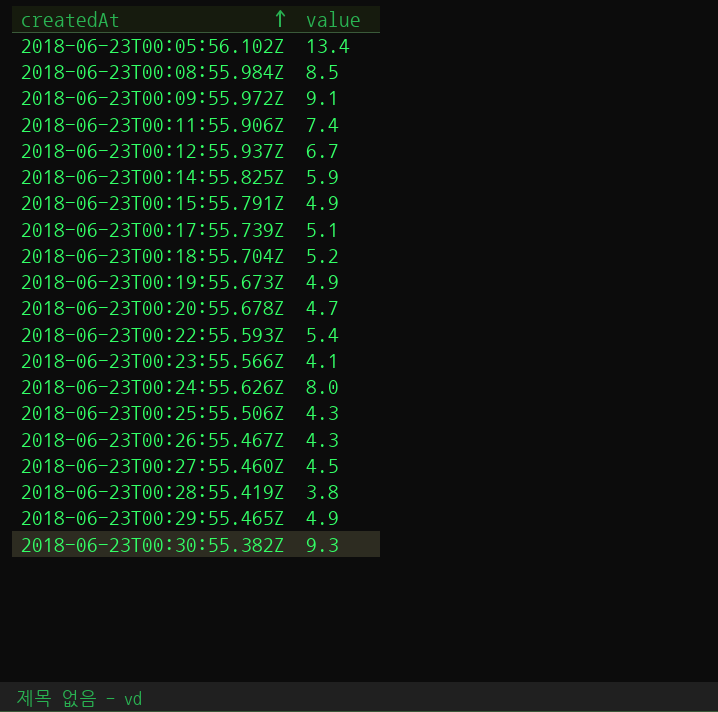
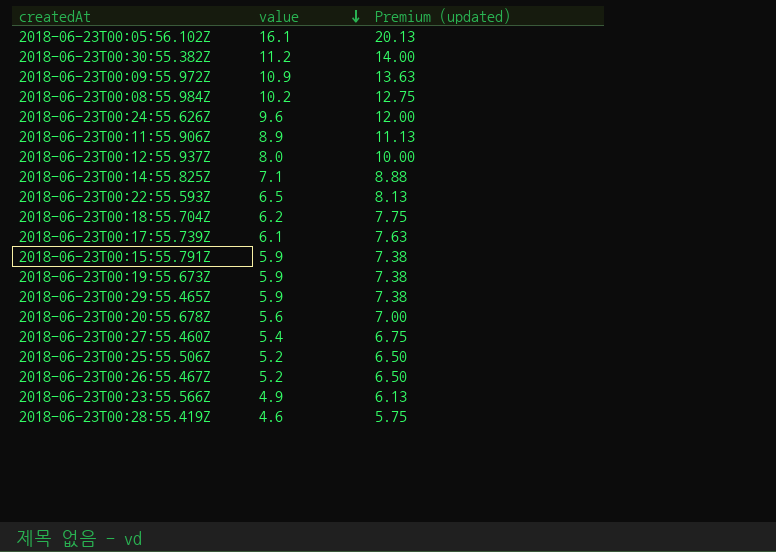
row order: createdAt ascending -> value descending
column Premium (updated) | formula: none -> [value] * 1.25
2018-06-23T00:05:56.102Z | value: 13.4 -> 16.1
2018-06-23T00:30:55.382Z | value: 9.3 -> 11.2
2018-06-23T00:09:55.972Z | value: 9.1 -> 10.9
2018-06-23T00:08:55.984Z | value: 8.5 -> 10.2
2018-06-23T00:24:55.626Z | value: 8.0 -> 9.6
2018-06-23T00:11:55.906Z | value: 7.4 -> 8.9
2018-06-23T00:12:55.937Z | value: 6.7 -> 8.0
2018-06-23T00:14:55.825Z | value: 5.9 -> 7.1
2018-06-23T00:22:55.593Z | value: 5.4 -> 6.5
2018-06-23T00:18:55.704Z | value: 5.2 -> 6.2
2018-06-23T00:17:55.739Z | value: 5.1 -> 6.1
2018-06-23T00:15:55.791Z | value: 4.9 -> 5.9
2018-06-23T00:19:55.673Z | value: 4.9 -> 5.9
2018-06-23T00:29:55.465Z | value: 4.9 -> 5.9
2018-06-23T00:20:55.678Z | value: 4.7 -> 5.6
2018-06-23T00:27:55.460Z | value: 4.5 -> 5.4
2018-06-23T00:25:55.506Z | value: 4.3 -> 5.2
2018-06-23T00:26:55.467Z | value: 4.3 -> 5.2
2018-06-23T00:23:55.566Z | value: 4.1 -> 4.9
2018-06-23T00:28:55.419Z | value: 3.8 -> 4.6

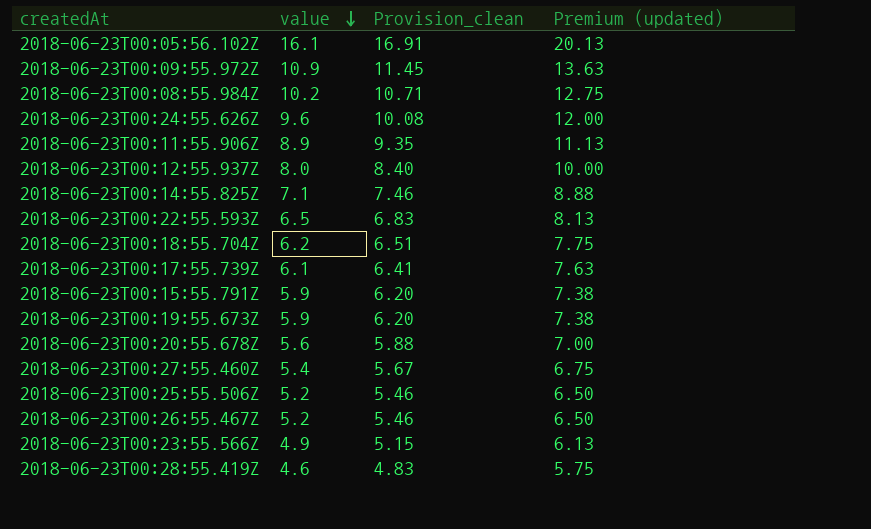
column Provision_clean | formula: none -> [value] * 1.05
row 2018-06-23T00:30:55.382Z: 11.2 | 14.00 -> none
row 2018-06-23T00:29:55.465Z: 5.9 | 7.38 -> none

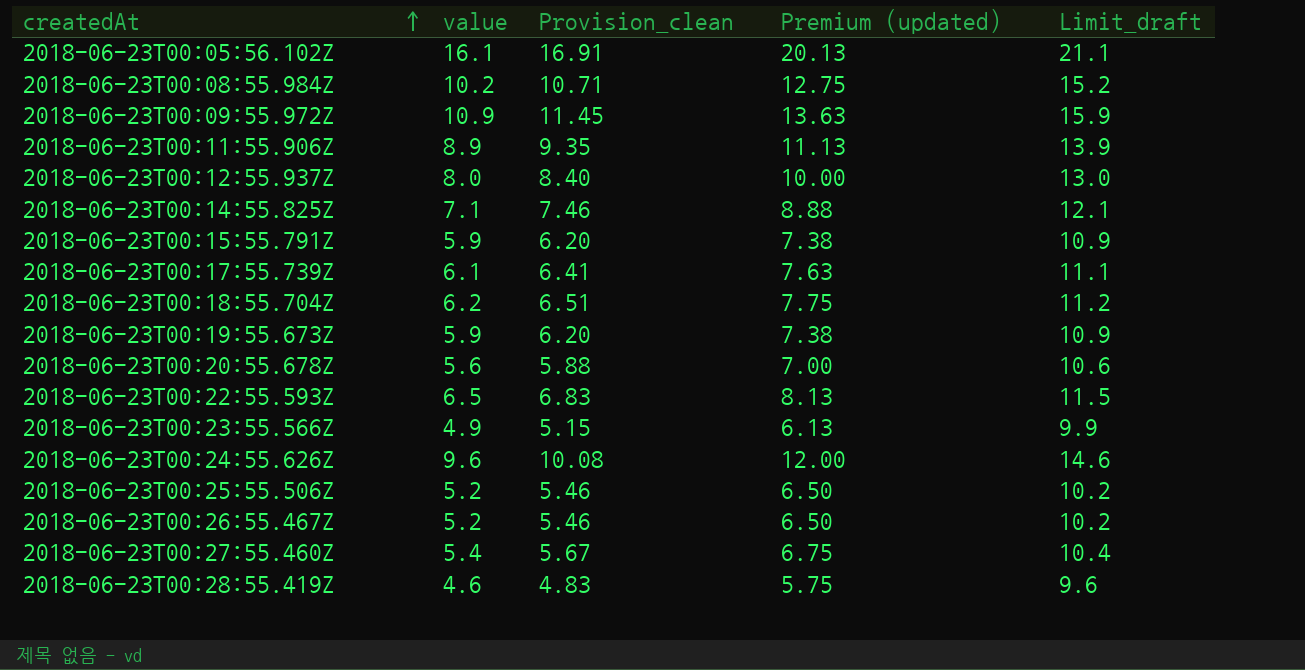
row order: value descending -> createdAt ascending
column Limit_draft | formula: none -> [value] + 5

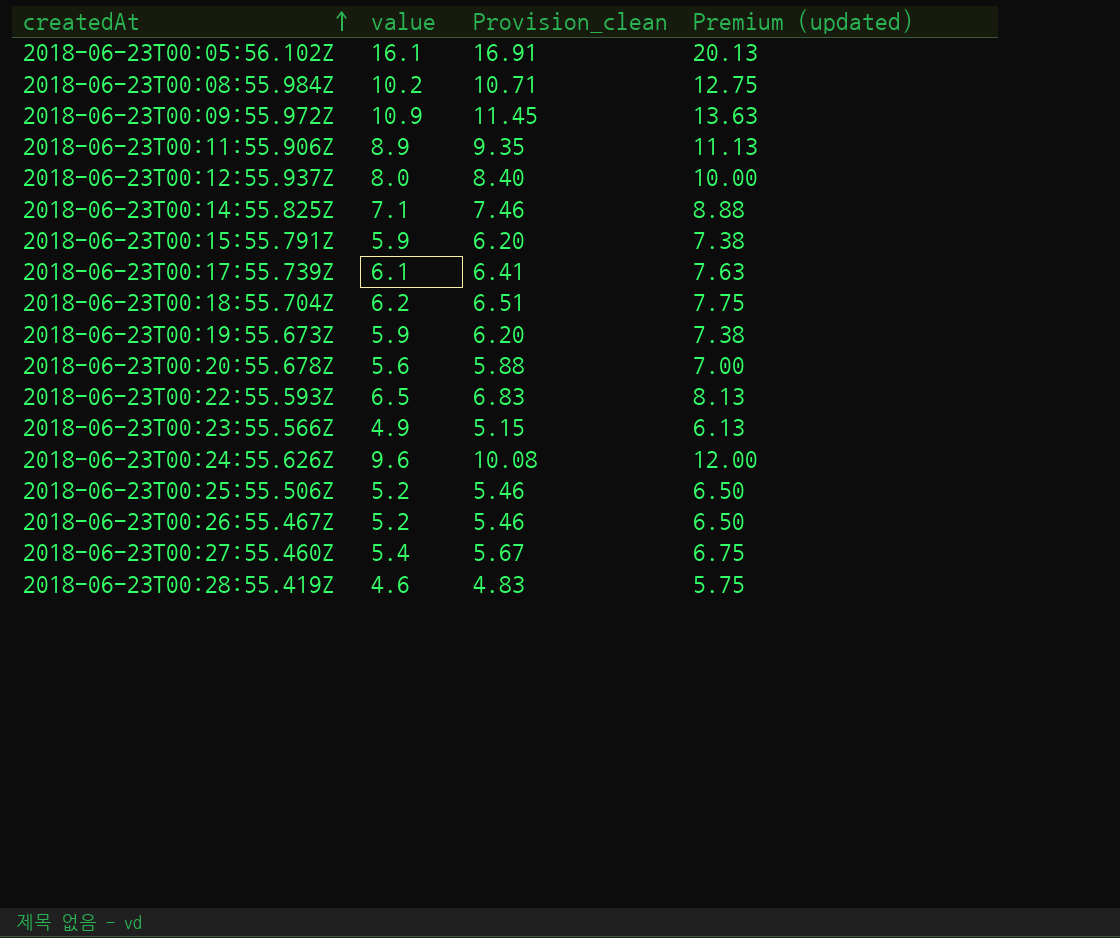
column Limit_draft | formula: [value] + 5 -> none

